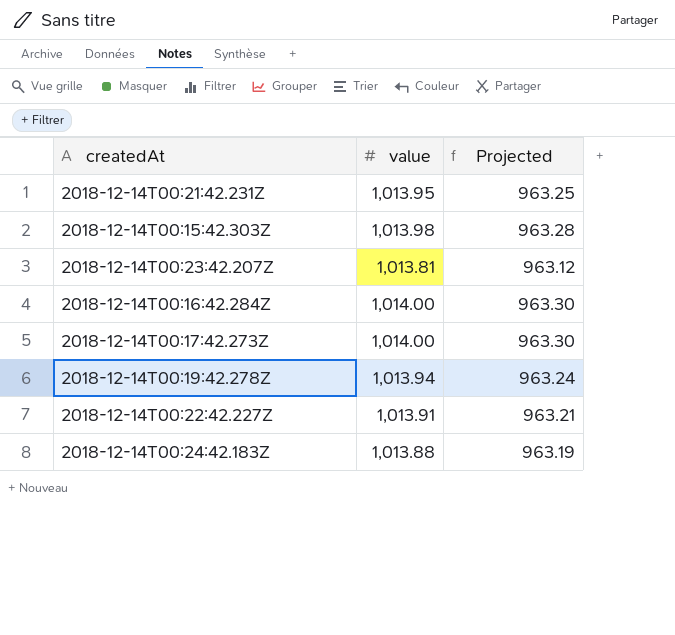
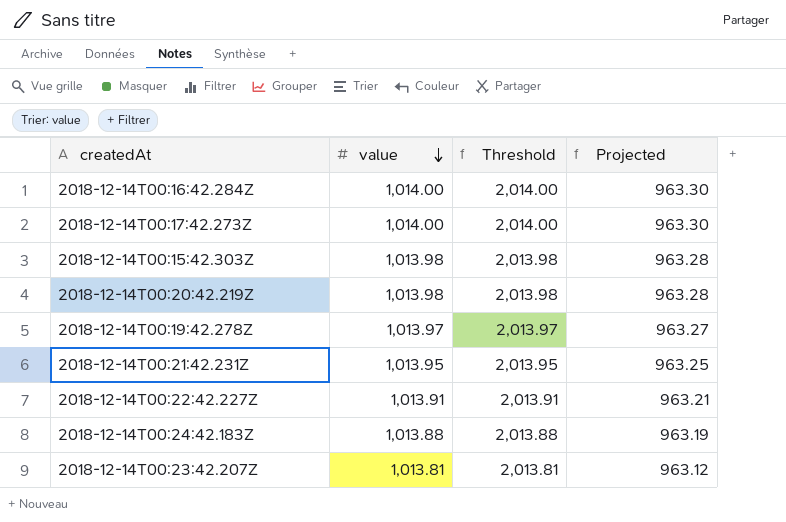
row order: none -> value descending
column Threshold | formula: none -> [value] + 1000
row 2018-12-14T00:20:42.219Z: none -> 1,013.98 | 2,013.98 | 963.28
2018-12-14T00:19:42.278Z | value: 1,013.94 -> 1,013.97
2018-12-14T00:19:42.278Z | Projected: 963.24 -> 963.27

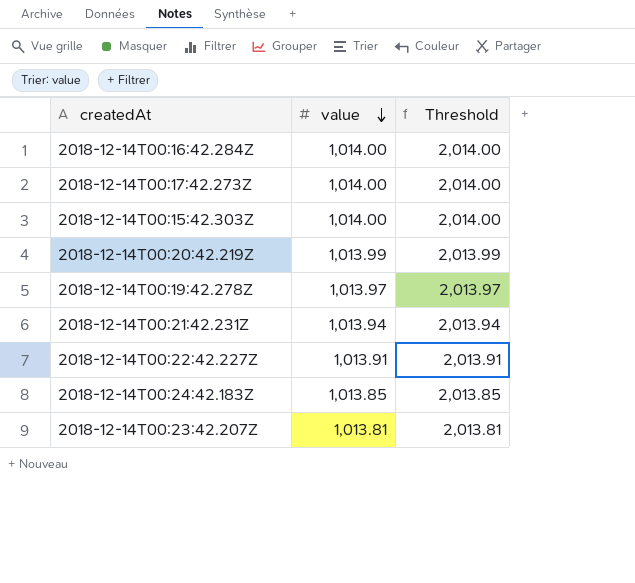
column Projected | formula: [value] * 0.95 -> none
2018-12-14T00:15:42.303Z | value: 1,013.98 -> 1,014.00
2018-12-14T00:15:42.303Z | Threshold: 2,013.98 -> 2,014.00
2018-12-14T00:20:42.219Z | value: 1,013.98 -> 1,013.99
2018-12-14T00:20:42.219Z | Threshold: 2,013.98 -> 2,013.99
2018-12-14T00:21:42.231Z | value: 1,013.95 -> 1,013.94
2018-12-14T00:21:42.231Z | Threshold: 2,013.95 -> 2,013.94
2018-12-14T00:24:42.183Z | value: 1,013.88 -> 1,013.85
2018-12-14T00:24:42.183Z | Threshold: 2,013.88 -> 2,013.85

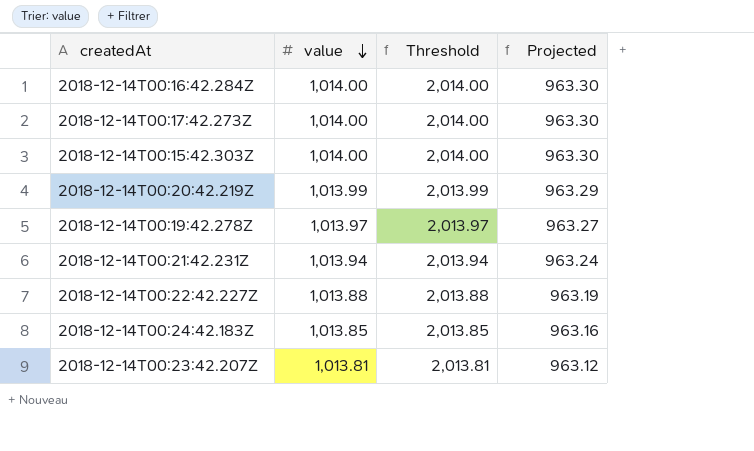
column Projected | formula: none -> [value] * 0.95
2018-12-14T00:22:42.227Z | value: 1,013.91 -> 1,013.88
2018-12-14T00:22:42.227Z | Threshold: 2,013.91 -> 2,013.88

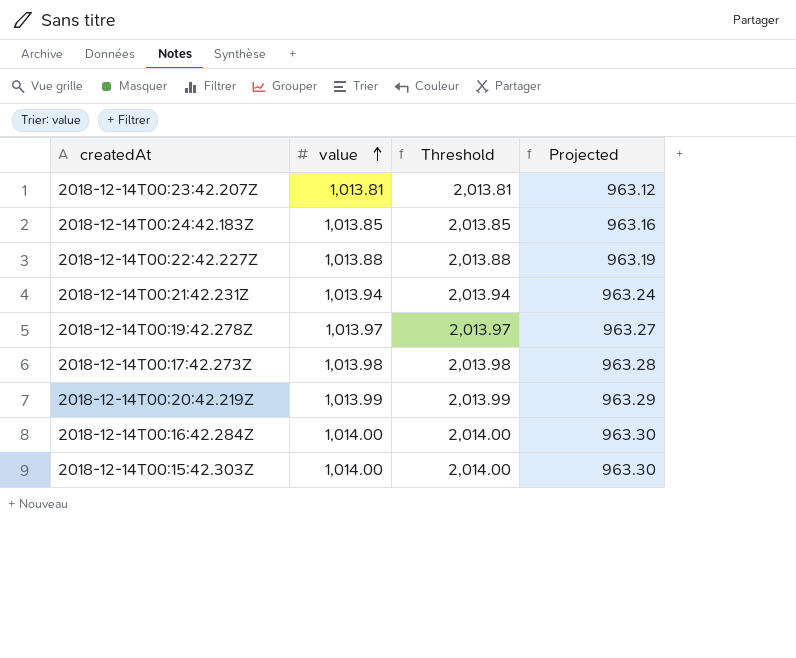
row order: value descending -> value ascending
2018-12-14T00:17:42.273Z | value: 1,014.00 -> 1,013.98
2018-12-14T00:17:42.273Z | Threshold: 2,014.00 -> 2,013.98
2018-12-14T00:17:42.273Z | Projected: 963.30 -> 963.28

